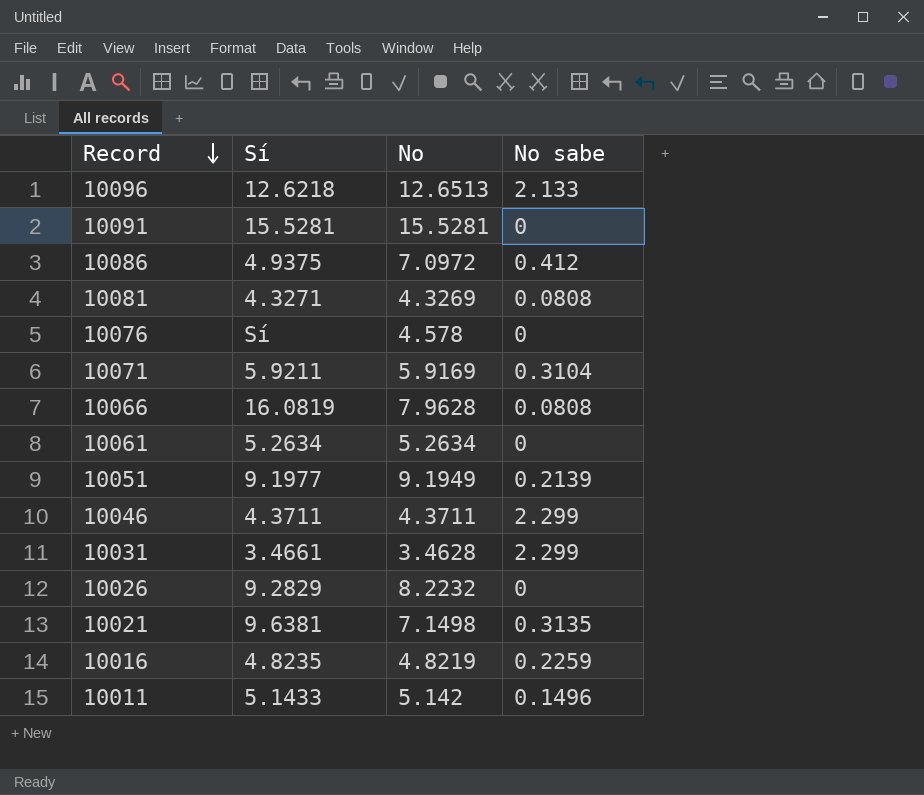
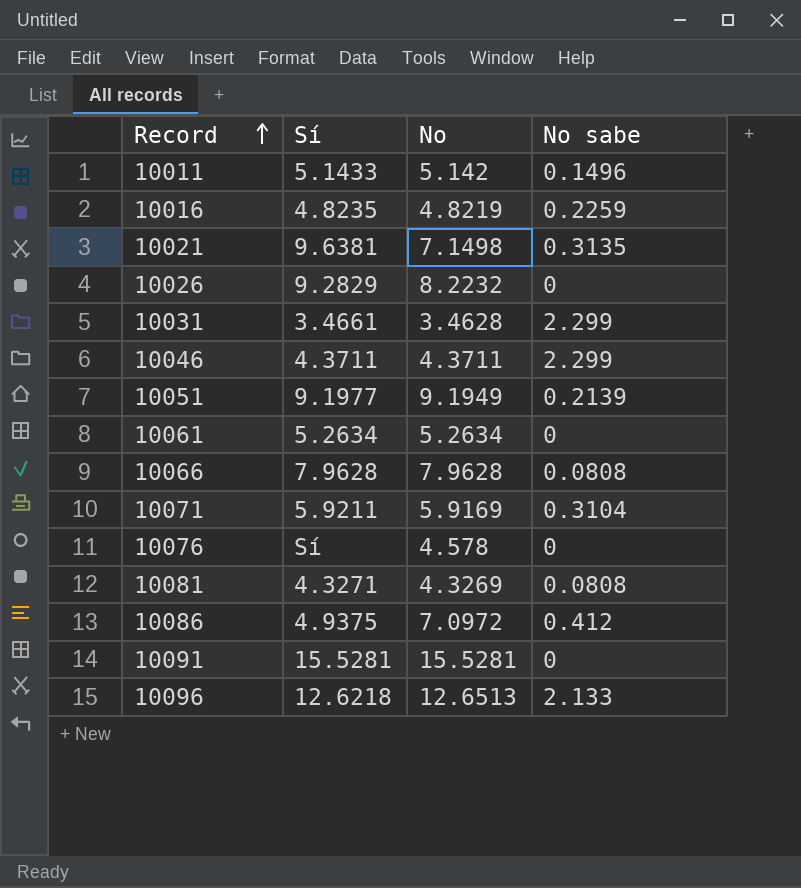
row order: Record descending -> Record ascending
10066 | Sí: 16.0819 -> 7.9628

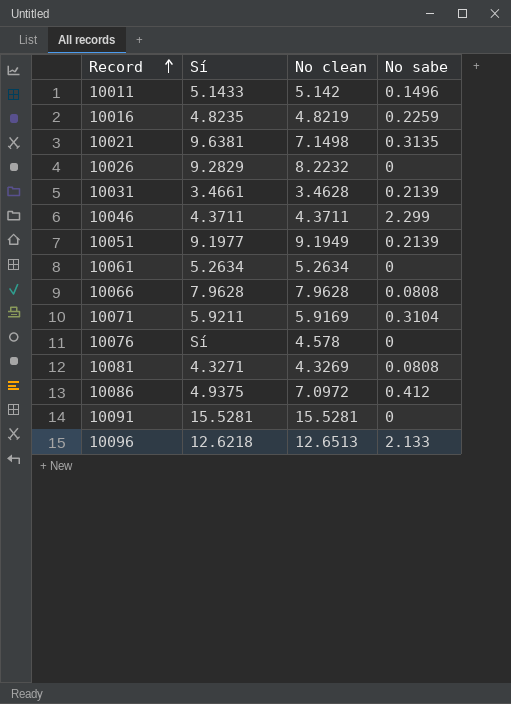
column name: No -> No clean
10031 | No sabe: 2.299 -> 0.2139

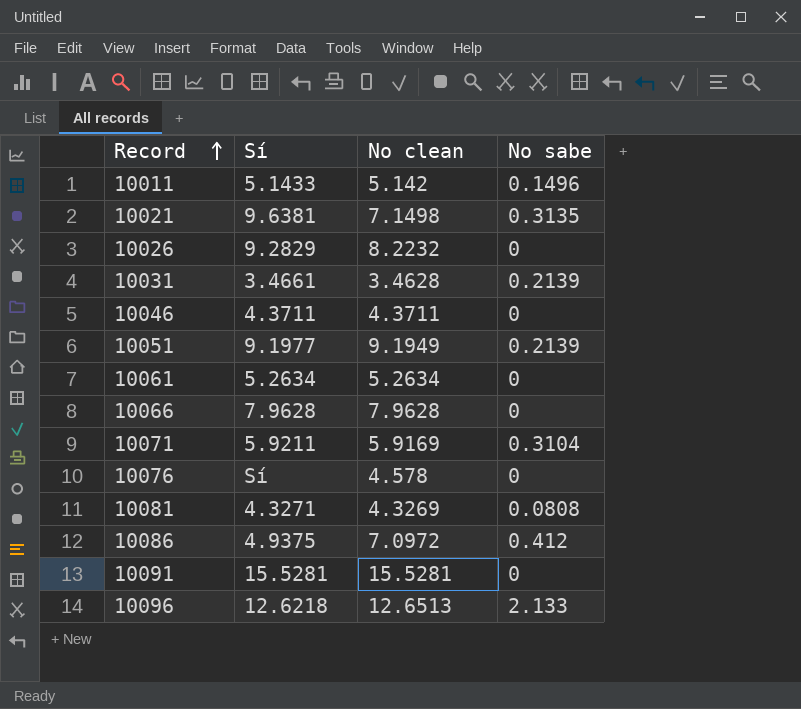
row 10016: 4.8235 | 4.8219 | 0.2259 -> none
10046 | No sabe: 2.299 -> 0
10066 | No sabe: 0.0808 -> 0

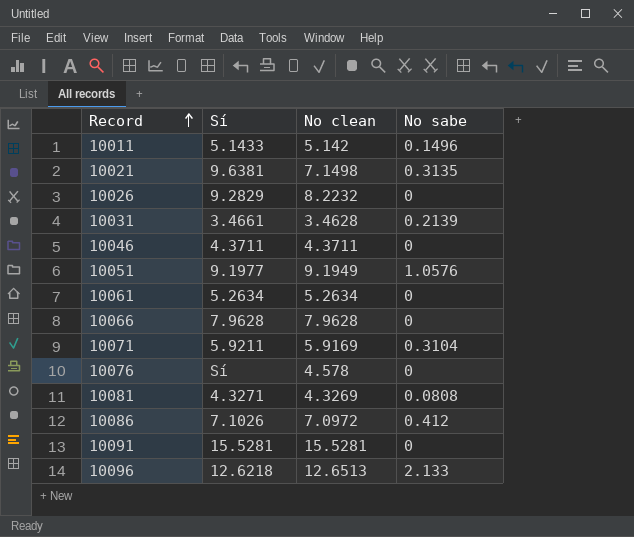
10051 | No sabe: 0.2139 -> 1.0576
10086 | Sí: 4.9375 -> 7.1026

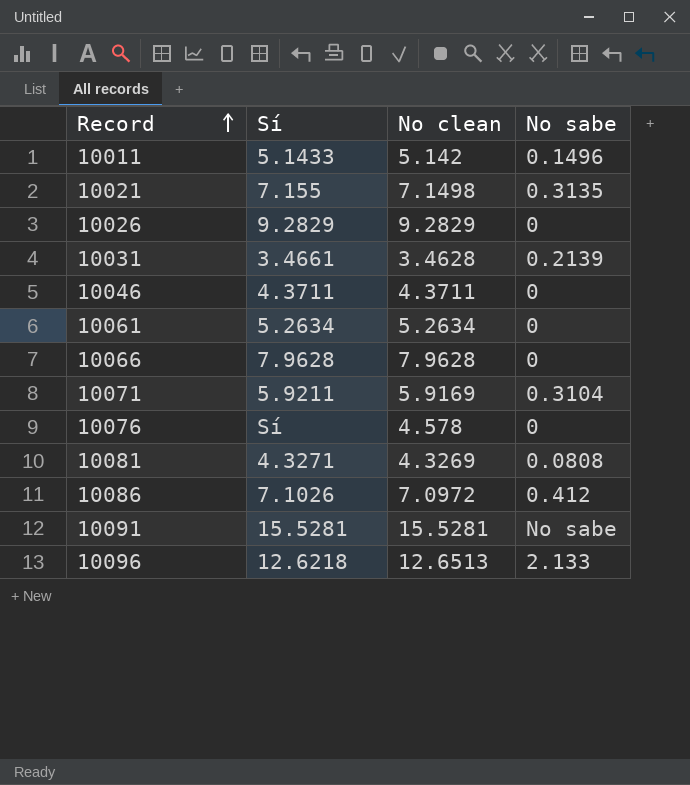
row 10051: 9.1977 | 9.1949 | 1.0576 -> none
10021 | Sí: 9.6381 -> 7.155
10026 | No clean: 8.2232 -> 9.2829
10091 | No sabe: 0 -> No sabe

